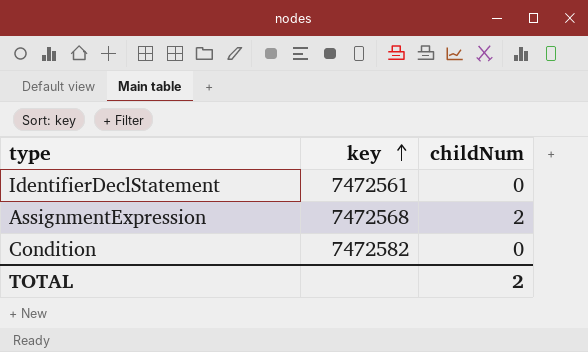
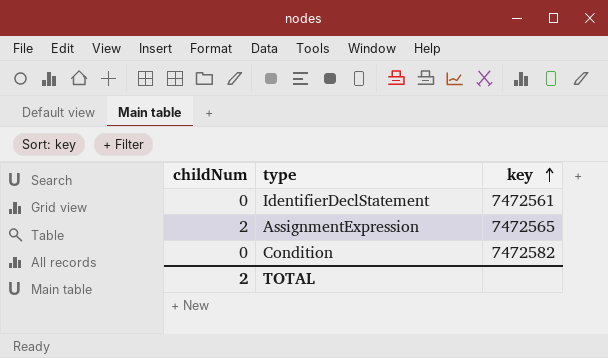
column childNum | position: 3 -> 1
AssignmentExpression | key: 7472568 -> 7472565

